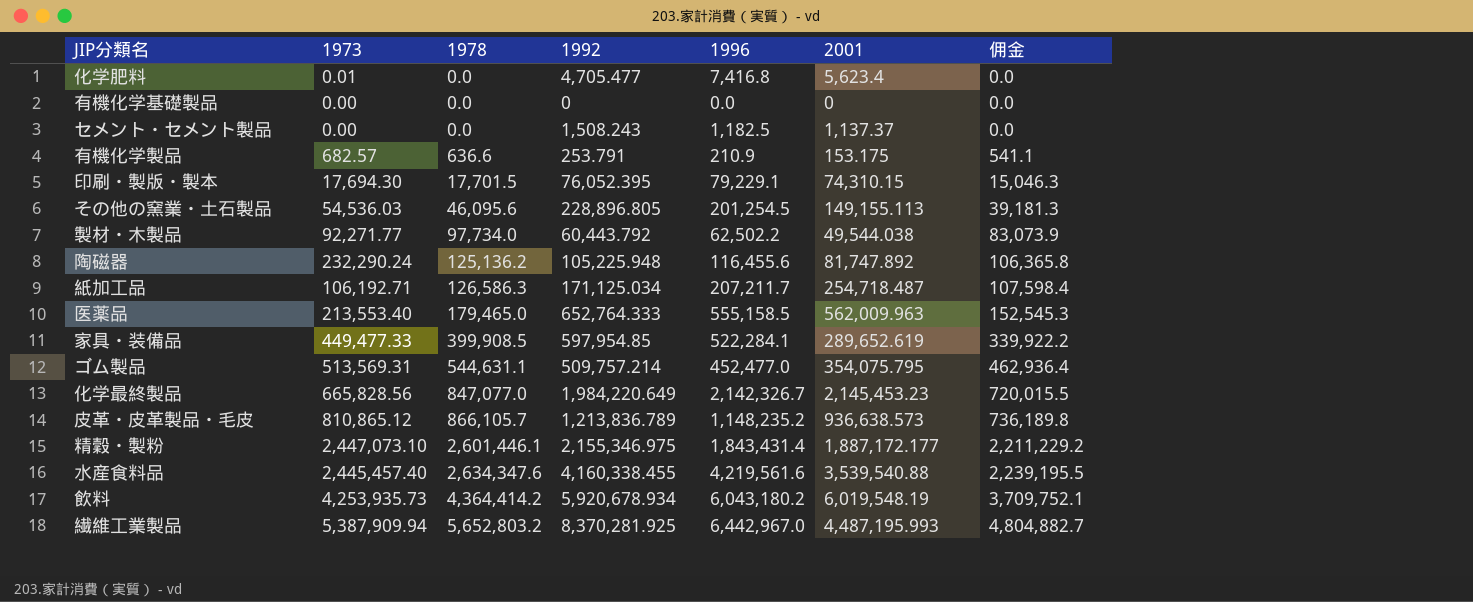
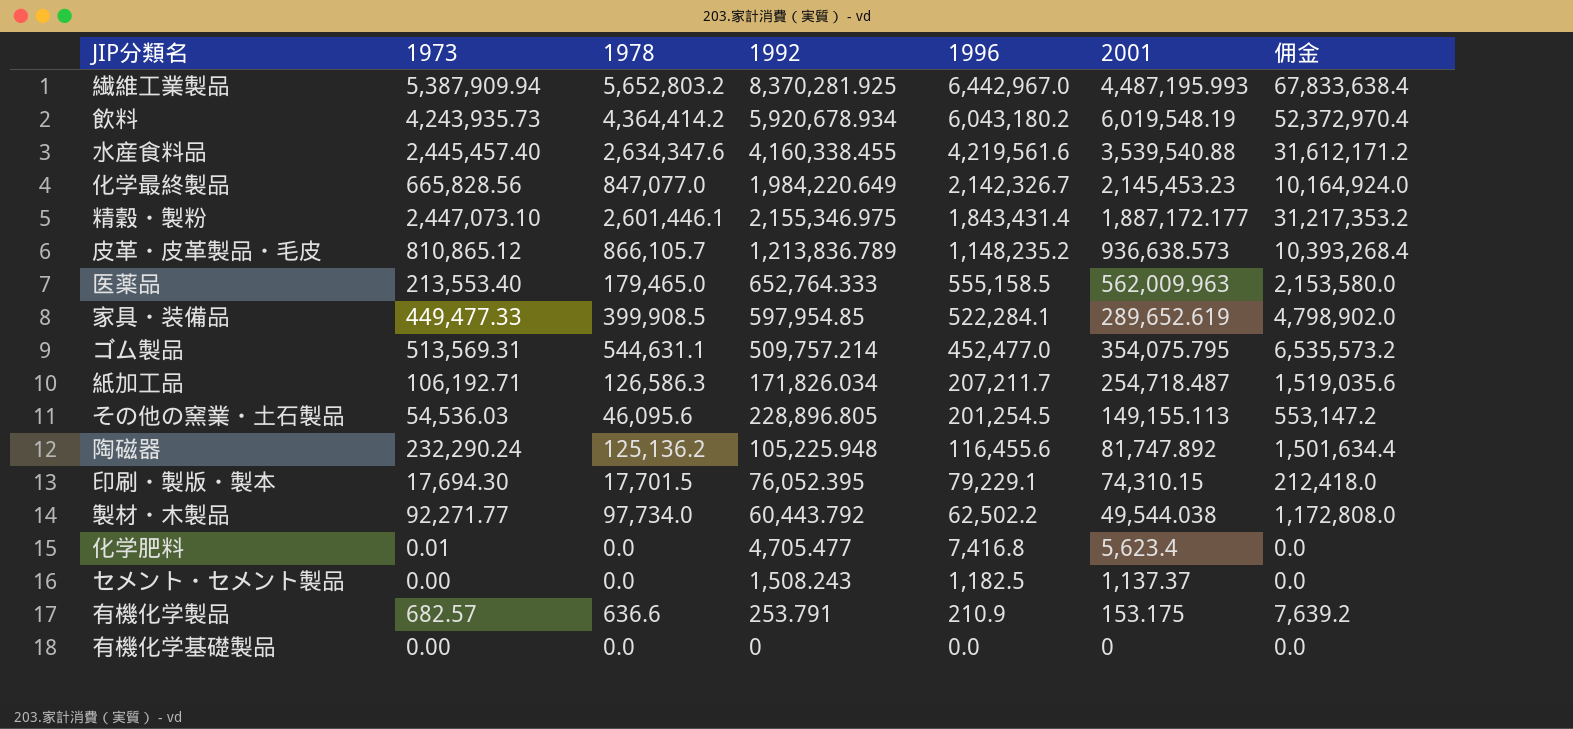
row order: 1978 ascending -> 1996 descending
column 佣金 | formula: [1978] * 0.85 -> [1978] * 12
飲料 | 1973: 4,253,935.73 -> 4,243,935.73
紙加工品 | 1992: 171,125.034 -> 171,826.034

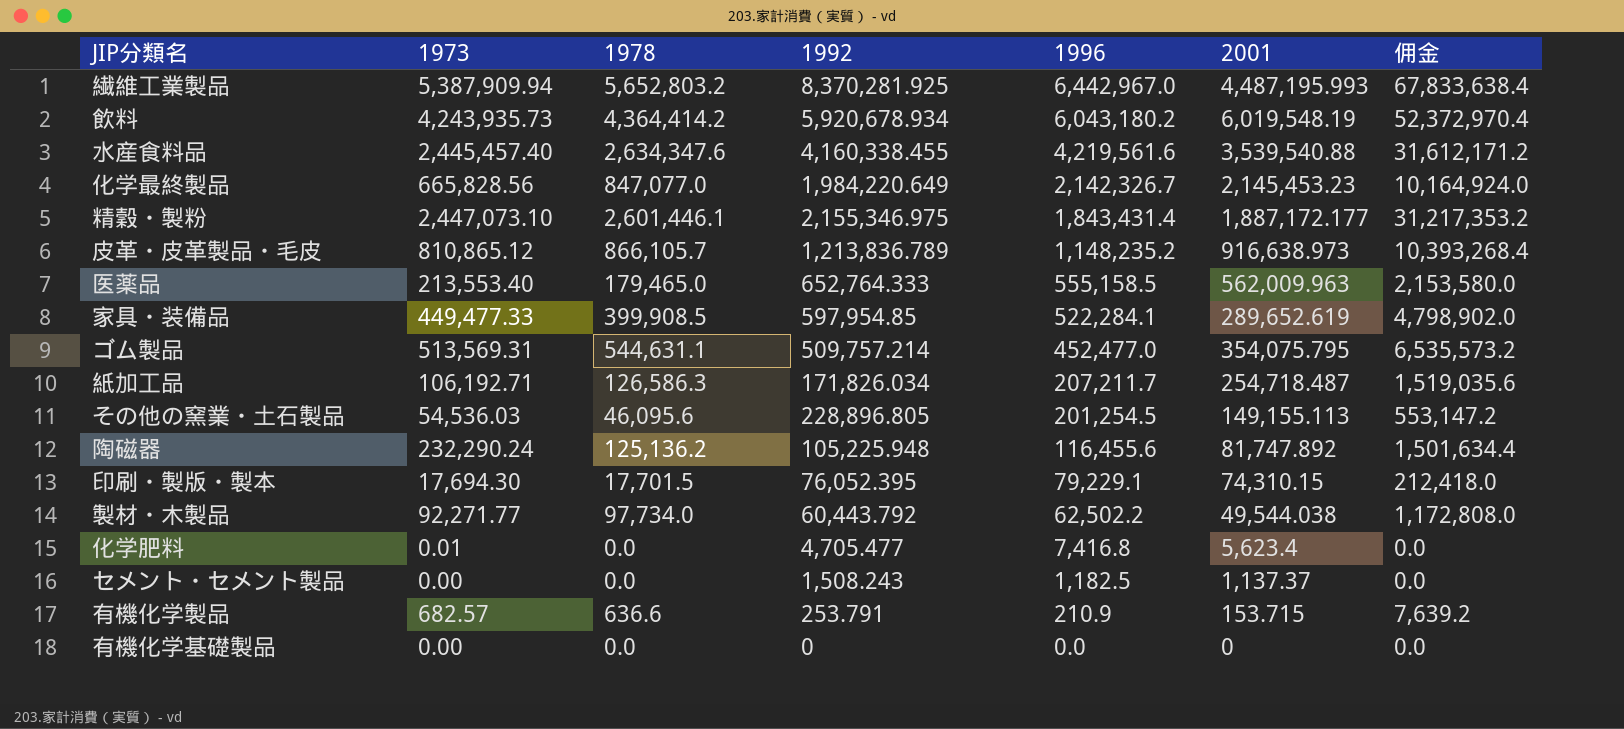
皮革・皮革製品・毛皮 | 2001: 936,638.573 -> 916,638.973
有機化学製品 | 2001: 153.175 -> 153.715

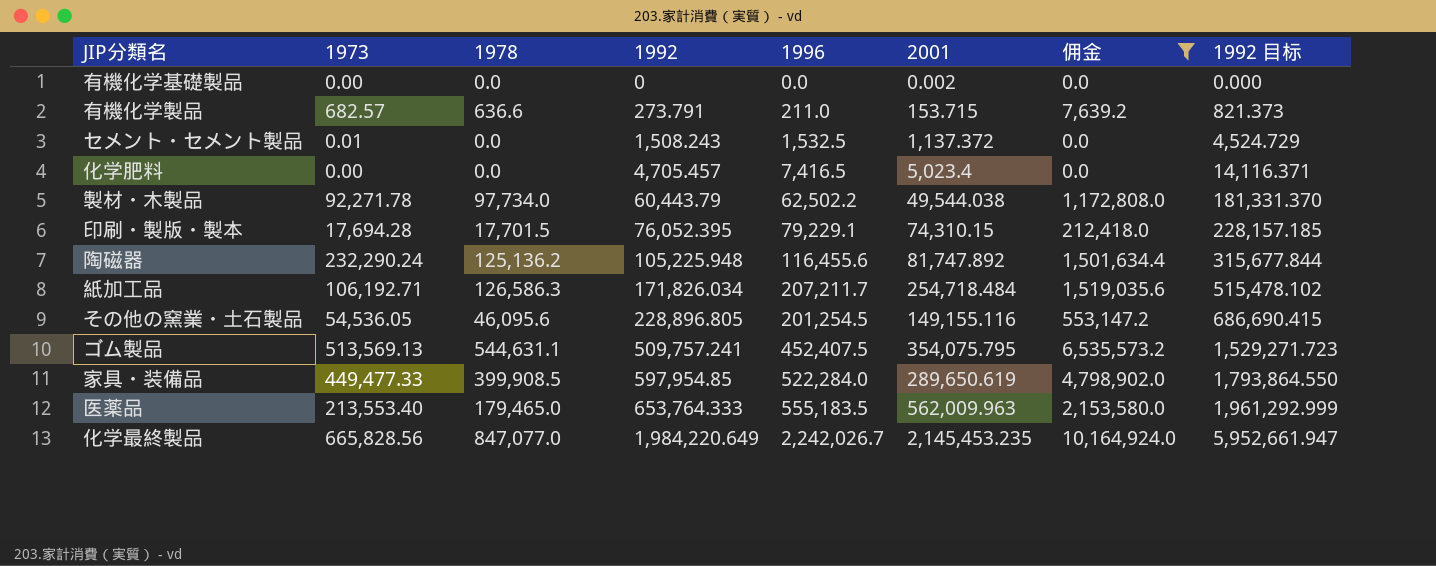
filter: none -> 佣金 <= 10,164,924.0
row order: 1996 descending -> 1992 ascending
column 1992 目标 | formula: none -> [1992] * 3
有機化学基礎製品 | 2001: 0 -> 0.002
有機化学製品 | 1992: 253.791 -> 273.791
有機化学製品 | 1996: 210.9 -> 211.0
セメント・セメント製品 | 1973: 0.00 -> 0.01
セメント・セメント製品 | 1996: 1,182.5 -> 1,532.5
セメント・セメント製品 | 2001: 1,137.37 -> 1,137.372
化学肥料 | 1973: 0.01 -> 0.00
化学肥料 | 1992: 4,705.477 -> 4,705.457
化学肥料 | 1996: 7,416.8 -> 7,416.5
化学肥料 | 2001: 5,623.4 -> 5,023.4
製材・木製品 | 1973: 92,271.77 -> 92,271.78
製材・木製品 | 1992: 60,443.792 -> 60,443.79
印刷・製版・製本 | 1973: 17,694.30 -> 17,694.28
紙加工品 | 2001: 254,718.487 -> 254,718.484
その他の窯業・土石製品 | 1973: 54,536.03 -> 54,536.05
その他の窯業・土石製品 | 2001: 149,155.113 -> 149,155.116
ゴム製品 | 1973: 513,569.31 -> 513,569.13
ゴム製品 | 1992: 509,757.214 -> 509,757.241
ゴム製品 | 1996: 452,477.0 -> 452,407.5
家具・装備品 | 1996: 522,284.1 -> 522,284.0
家具・装備品 | 2001: 289,652.619 -> 289,650.619
医薬品 | 1992: 652,764.333 -> 653,764.333
医薬品 | 1996: 555,158.5 -> 555,183.5
化学最終製品 | 1996: 2,142,326.7 -> 2,242,026.7
化学最終製品 | 2001: 2,145,453.23 -> 2,145,453.235

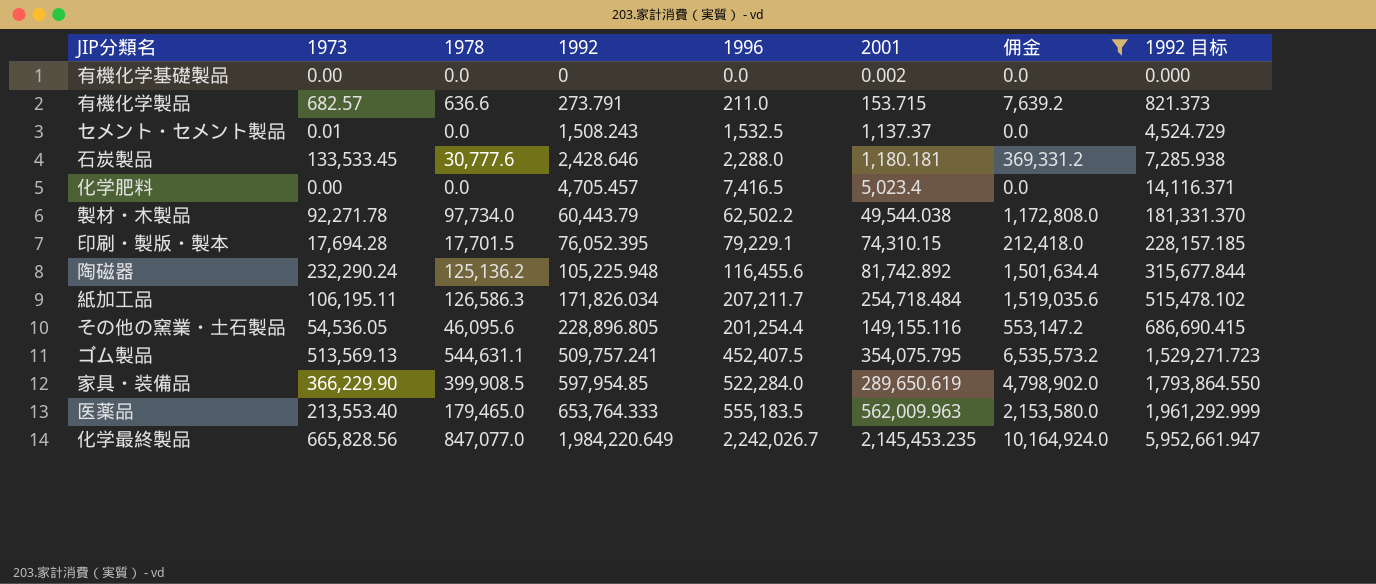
セメント・セメント製品 | 2001: 1,137.372 -> 1,137.37
row 石炭製品: none -> 133,533.45 | 30,777.6 | 2,428.646 | 2,288.0 | 1,180.181 | 369,331.2 | 7,285.938
陶磁器 | 2001: 81,747.892 -> 81,742.892
紙加工品 | 1973: 106,192.71 -> 106,195.11
その他の窯業・土石製品 | 1996: 201,254.5 -> 201,254.4
家具・装備品 | 1973: 449,477.33 -> 366,229.90

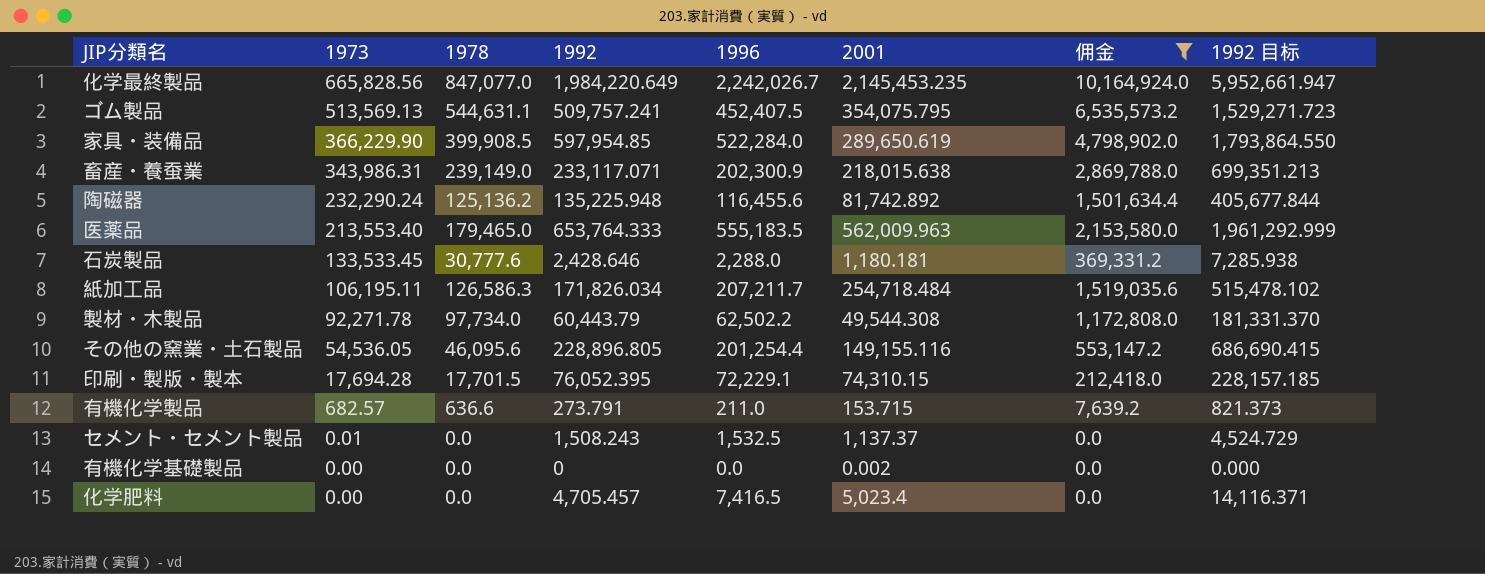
row order: 1992 ascending -> 1973 descending
row 畜産・養蚕業: none -> 343,986.31 | 239,149.0 | 233,117.071 | 202,300.9 | 218,015.638 | 2,869,788.0 | 699,351.213
陶磁器 | 1992: 105,225.948 -> 135,225.948
陶磁器 | 1992 目标: 315,677.844 -> 405,677.844
製材・木製品 | 2001: 49,544.038 -> 49,544.308
印刷・製版・製本 | 1996: 79,229.1 -> 72,229.1

